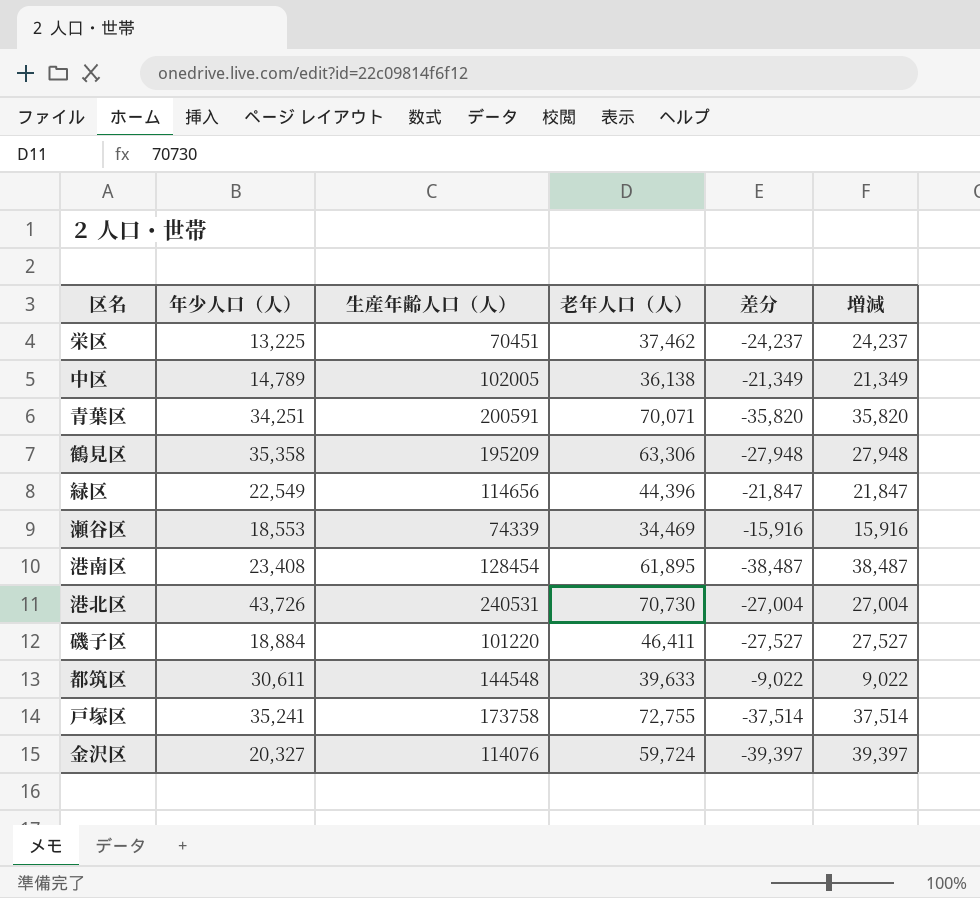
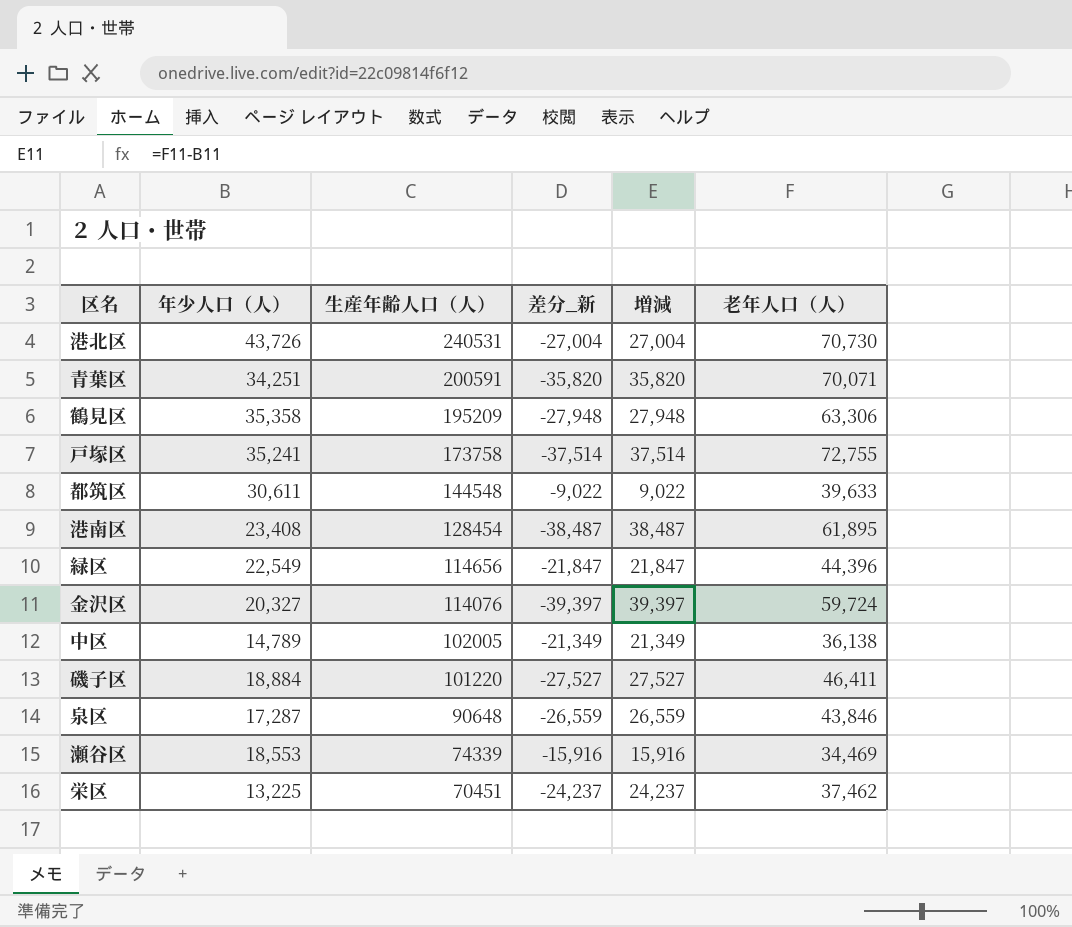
row order: none -> 生産年齢人口（人） descending
column name: 差分 -> 差分_新
column 老年人口（人） | position: 4 -> 6
row 泉区: none -> 17,287 | 90648 | -26,559 | 26,559 | 43,846

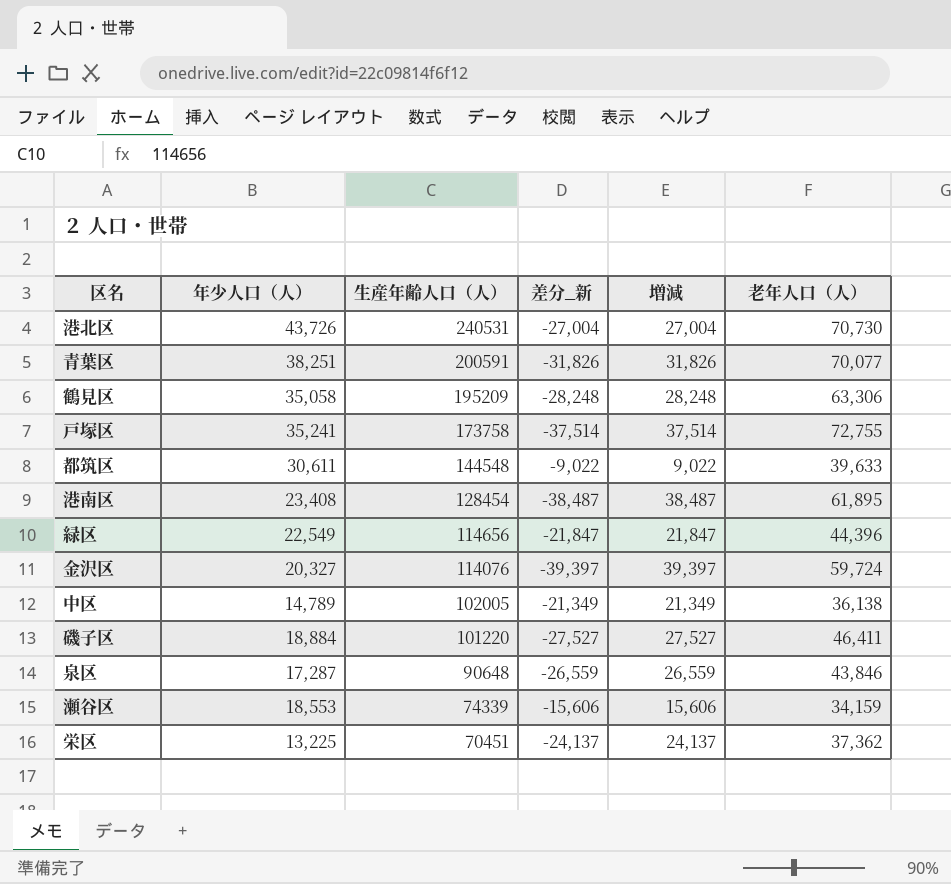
青葉区 | 年少人口（人）: 34,251 -> 38,251
青葉区 | 差分_新: -35,820 -> -31,826
青葉区 | 増減: 35,820 -> 31,826
青葉区 | 老年人口（人）: 70,071 -> 70,077
鶴見区 | 年少人口（人）: 35,358 -> 35,058
鶴見区 | 差分_新: -27,948 -> -28,248
鶴見区 | 増減: 27,948 -> 28,248
瀬谷区 | 差分_新: -15,916 -> -15,606
瀬谷区 | 増減: 15,916 -> 15,606
瀬谷区 | 老年人口（人）: 34,469 -> 34,159
栄区 | 差分_新: -24,237 -> -24,137
栄区 | 増減: 24,237 -> 24,137
栄区 | 老年人口（人）: 37,462 -> 37,362

